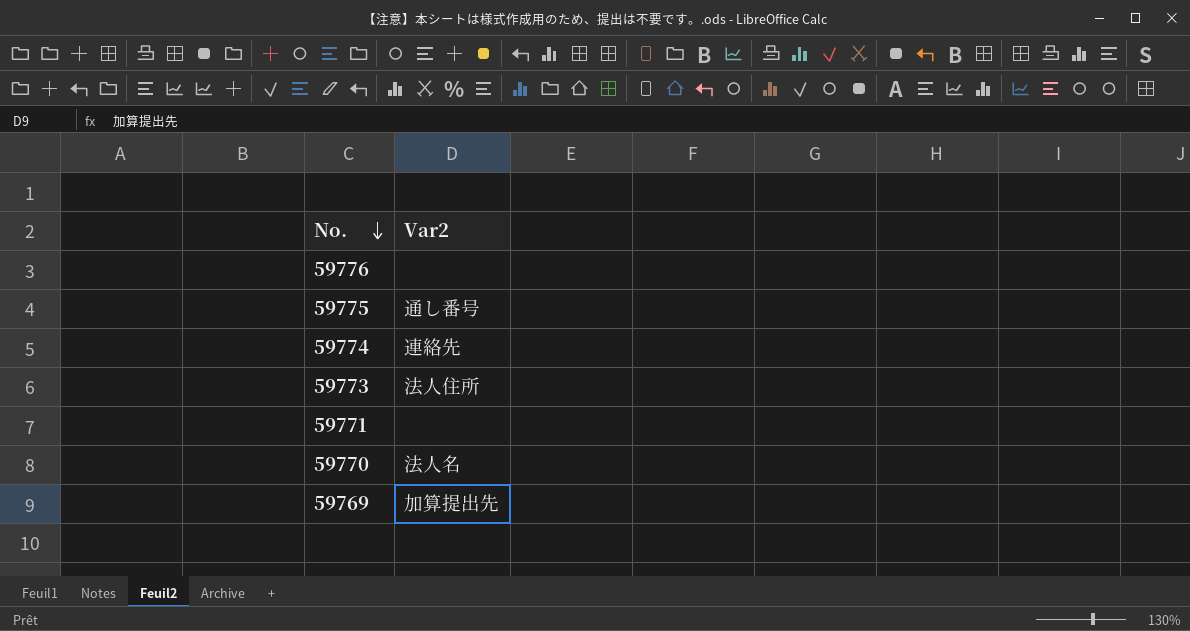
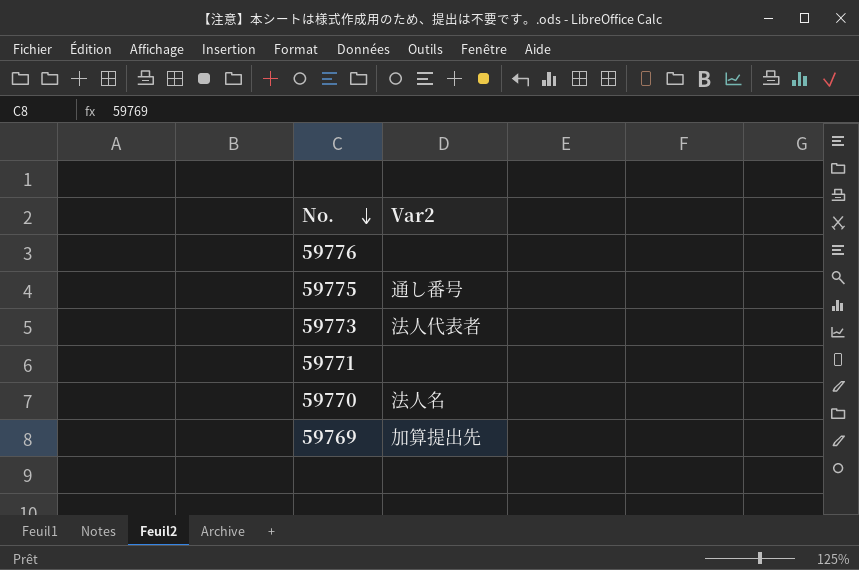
row 59774: 連絡先 -> none
59773 | Var2: 法人住所 -> 法人代表者

